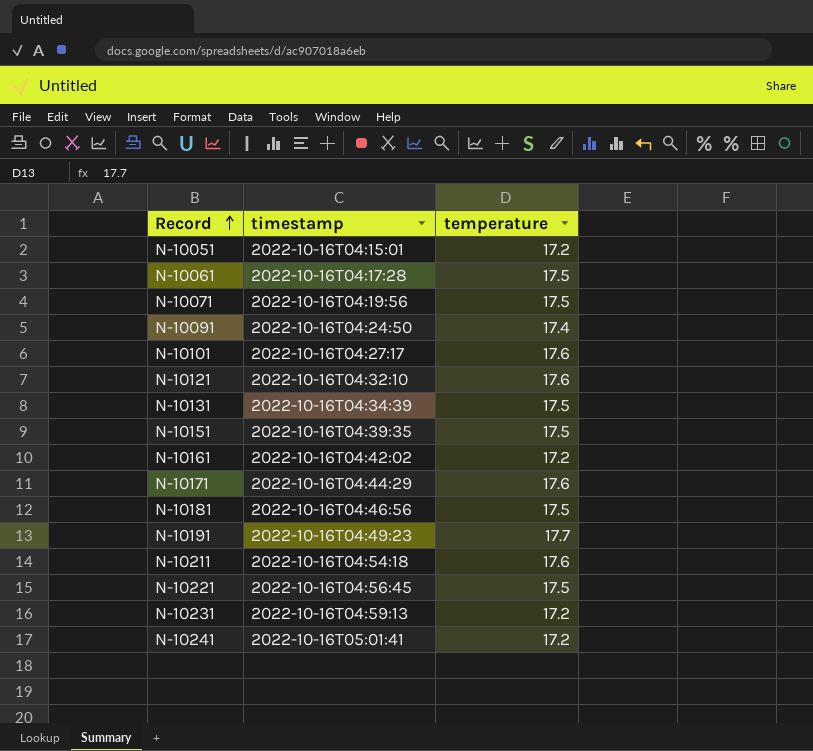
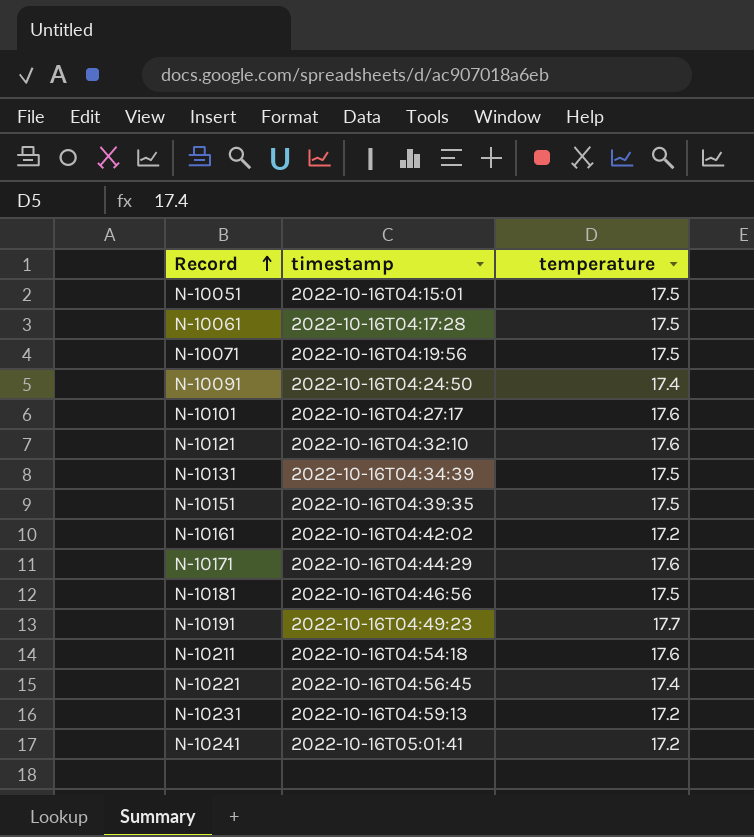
N-10051 | temperature: 17.2 -> 17.5
N-10221 | temperature: 17.5 -> 17.4

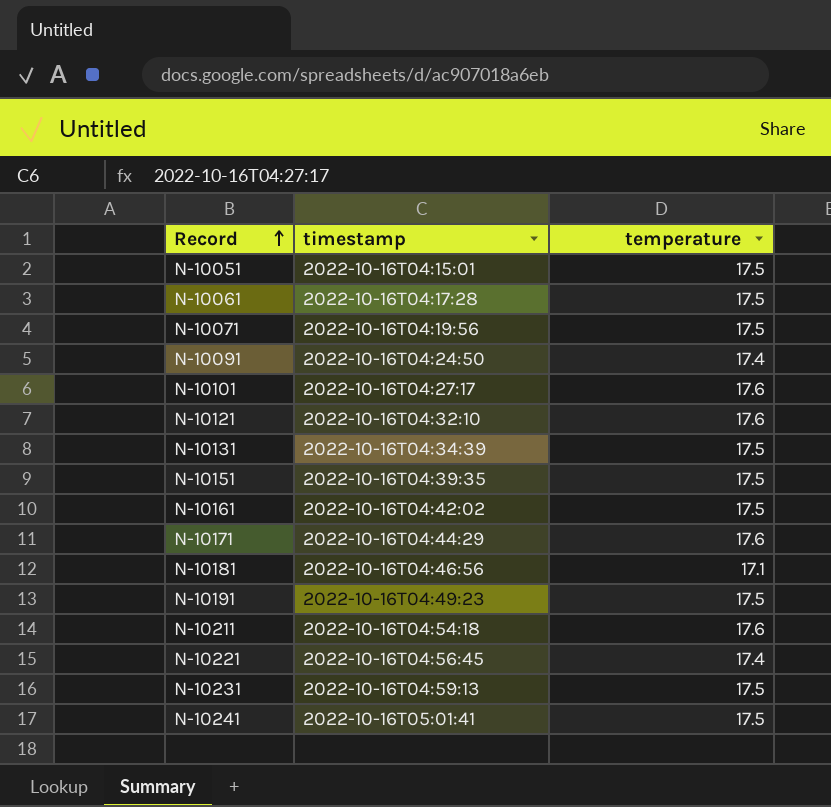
N-10161 | temperature: 17.2 -> 17.5
N-10181 | temperature: 17.5 -> 17.1
N-10191 | temperature: 17.7 -> 17.5
N-10231 | temperature: 17.2 -> 17.5
N-10241 | temperature: 17.2 -> 17.5

